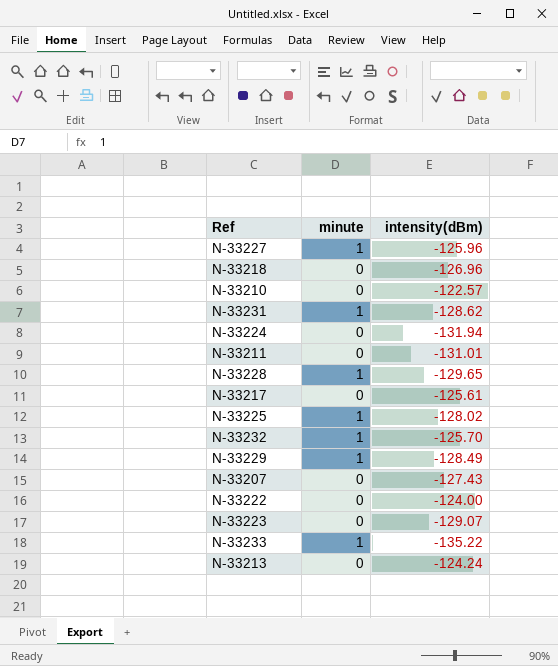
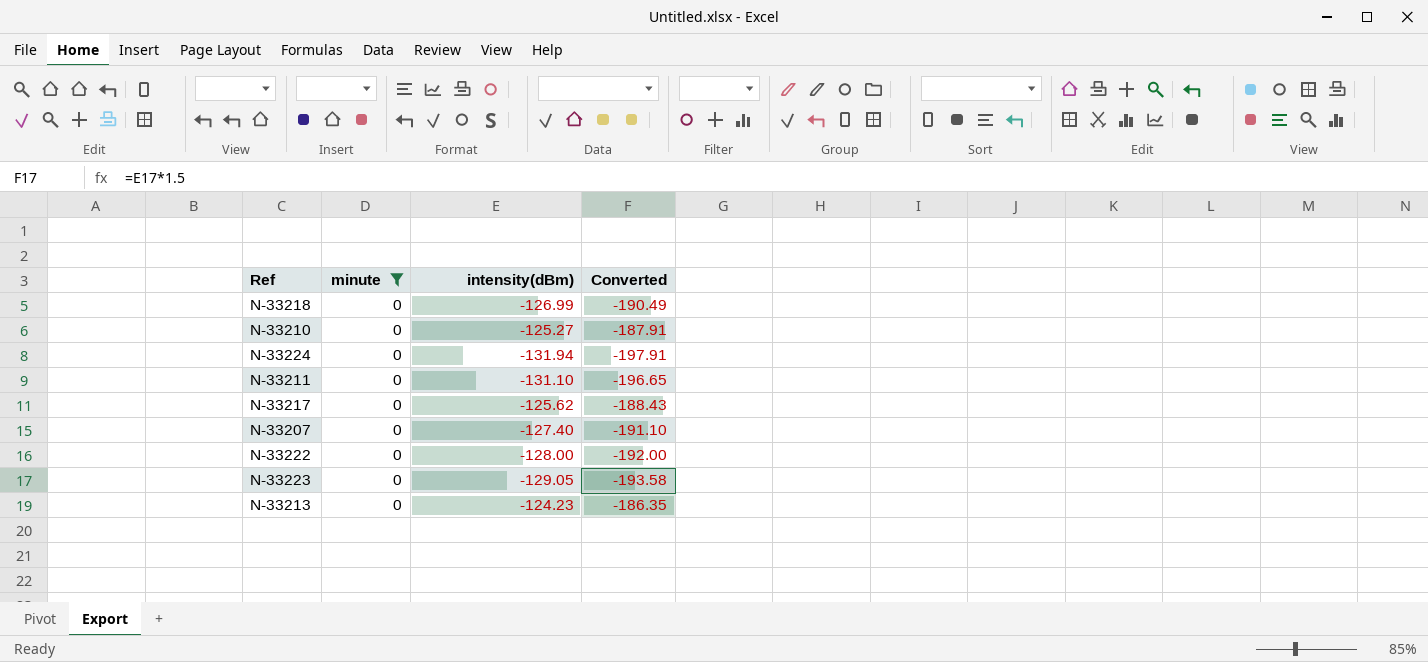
filter: none -> minute = 0
column Converted | formula: none -> [intensity(dBm)] * 1.5
N-33218 | intensity(dBm): -126.96 -> -126.99
N-33210 | intensity(dBm): -122.57 -> -125.27
N-33211 | intensity(dBm): -131.01 -> -131.10
N-33217 | intensity(dBm): -125.61 -> -125.62
N-33207 | intensity(dBm): -127.43 -> -127.40
N-33222 | intensity(dBm): -124.00 -> -128.00
N-33223 | intensity(dBm): -129.07 -> -129.05
N-33213 | intensity(dBm): -124.24 -> -124.23

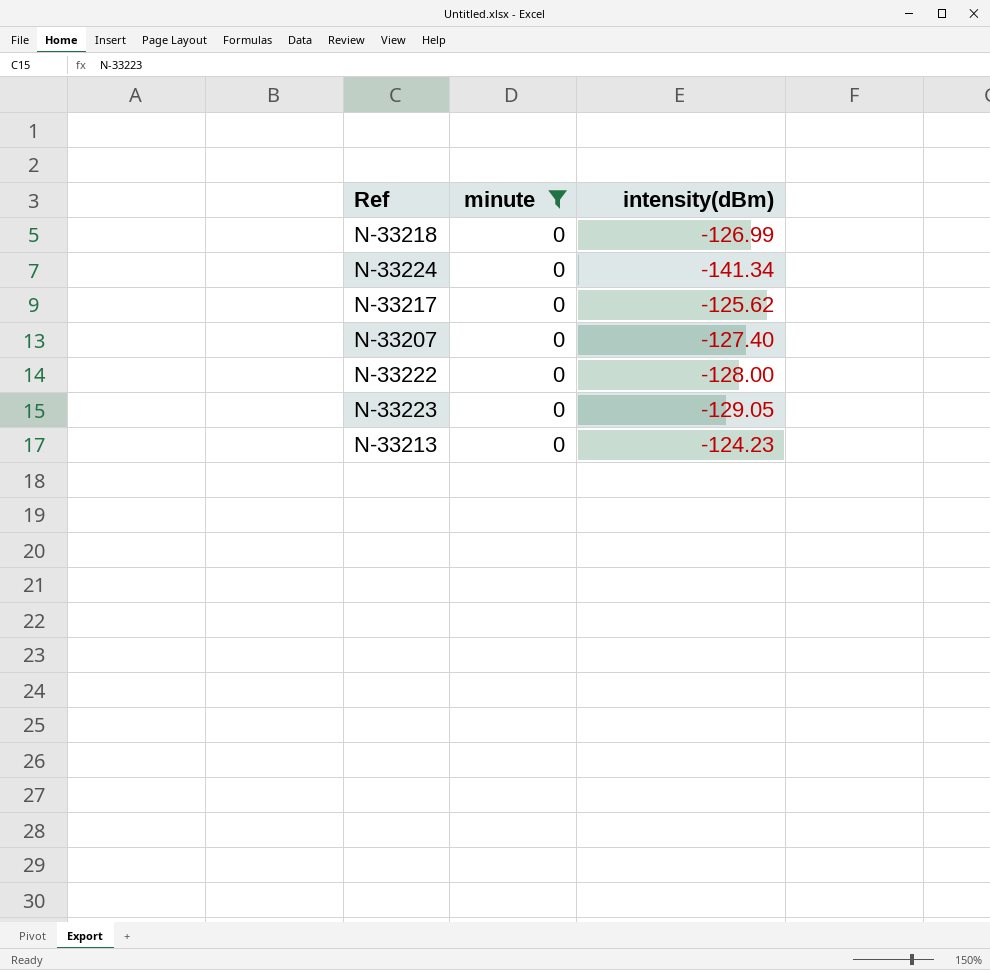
column Converted | formula: [intensity(dBm)] * 1.5 -> none
row N-33210: 0 | -125.27 | -187.91 -> none
row N-33211: 0 | -131.10 | -196.65 -> none
N-33224 | intensity(dBm): -131.94 -> -141.34

